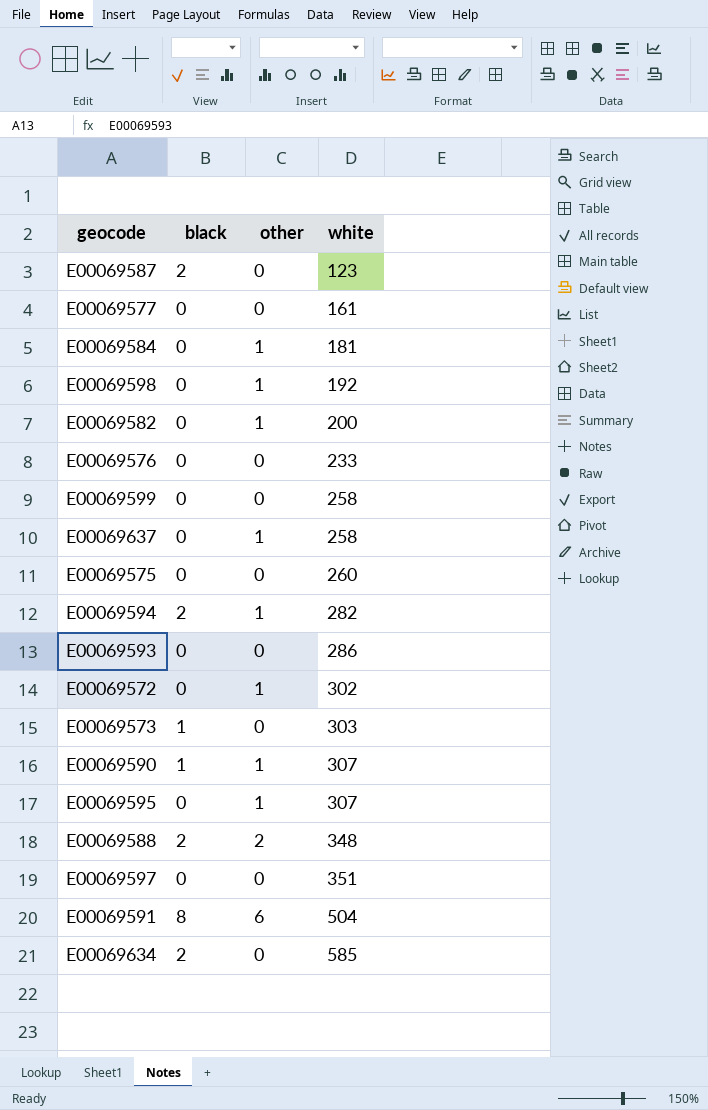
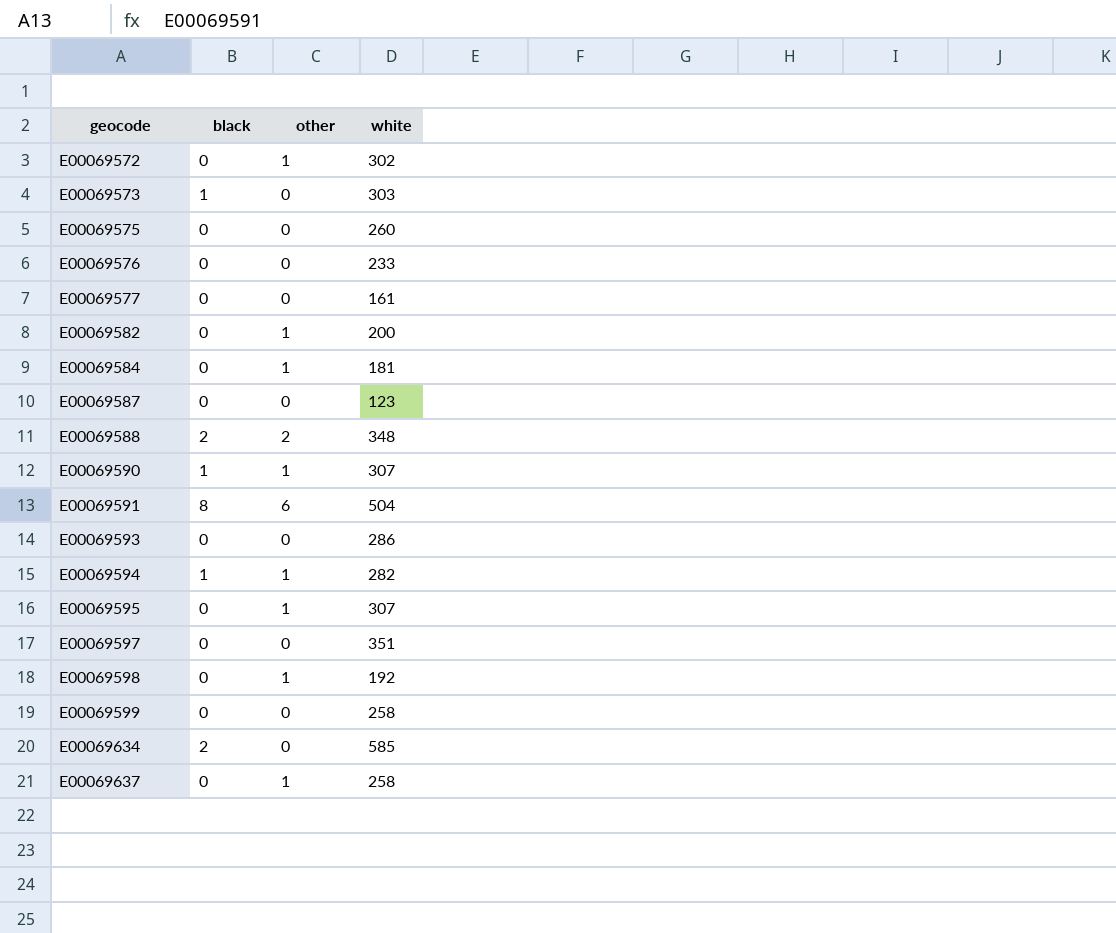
row order: white ascending -> geocode ascending
E00069587 | black: 2 -> 0
E00069594 | black: 2 -> 1

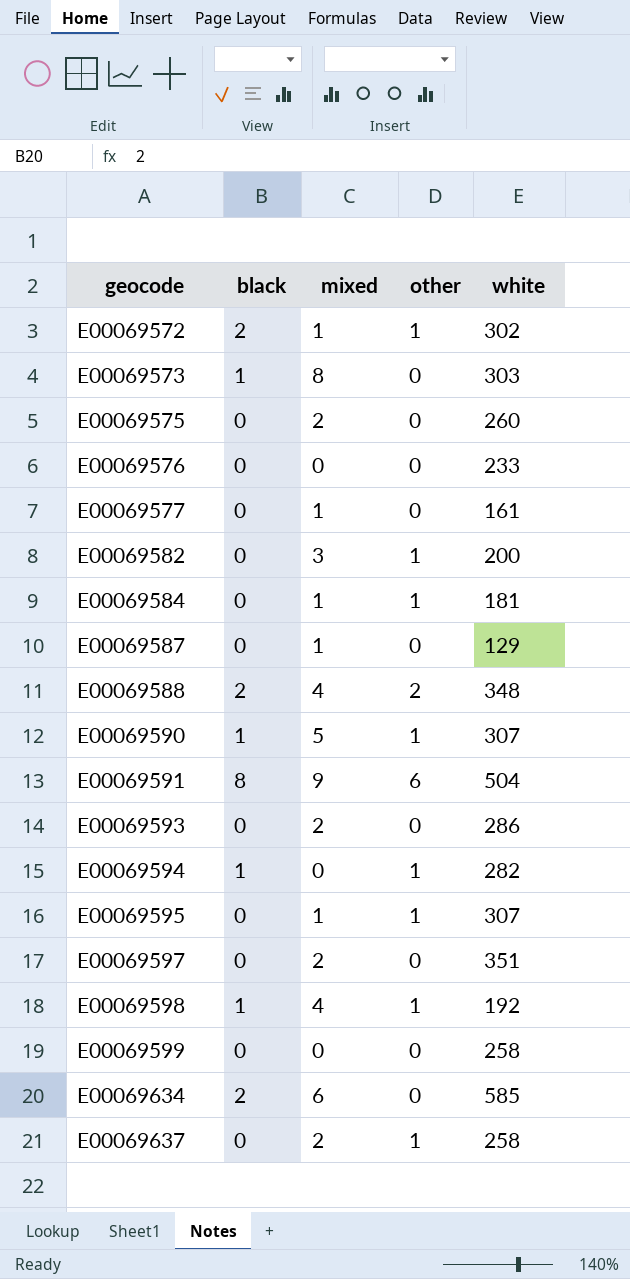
column mixed | position: none -> 3
E00069572 | black: 0 -> 2
E00069587 | white: 123 -> 129
E00069598 | black: 0 -> 1

